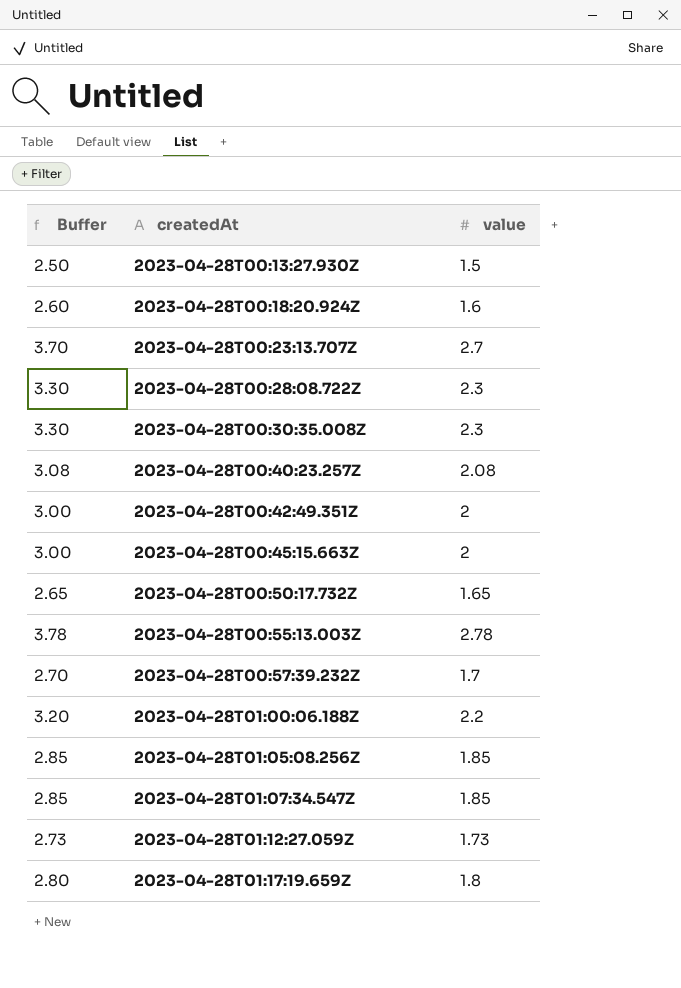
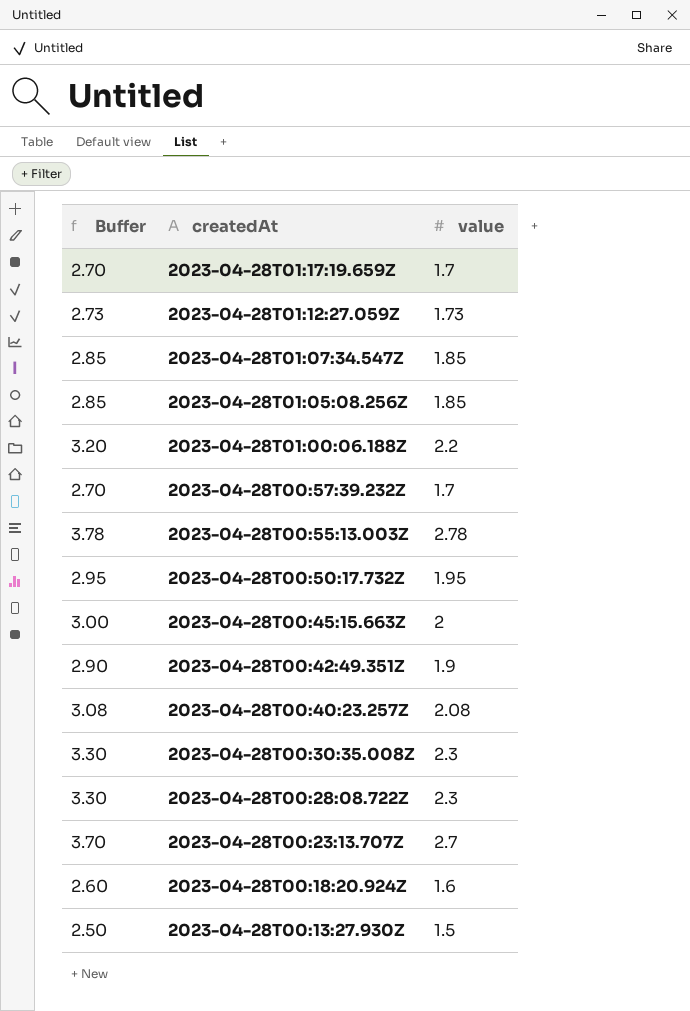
row order: createdAt ascending -> createdAt descending
2023-04-28T01:17:19.659Z | Buffer: 2.80 -> 2.70
2023-04-28T01:17:19.659Z | value: 1.8 -> 1.7
2023-04-28T00:50:17.732Z | Buffer: 2.65 -> 2.95
2023-04-28T00:50:17.732Z | value: 1.65 -> 1.95
2023-04-28T00:42:49.351Z | Buffer: 3.00 -> 2.90
2023-04-28T00:42:49.351Z | value: 2 -> 1.9

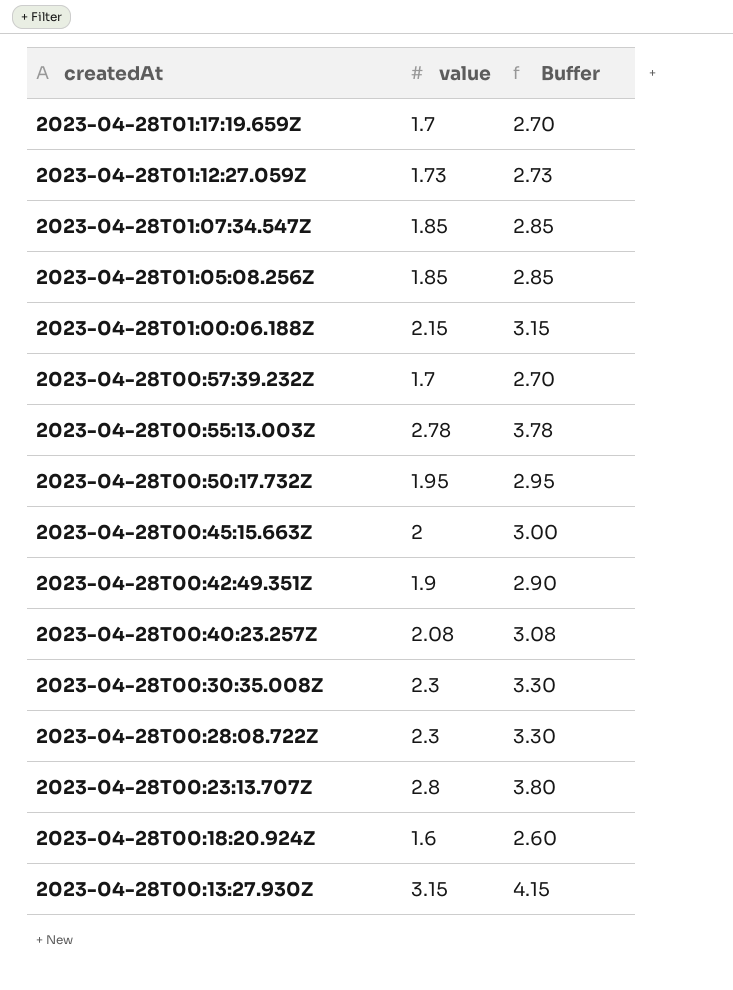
column Buffer | position: 1 -> 3
2023-04-28T01:00:06.188Z | value: 2.2 -> 2.15
2023-04-28T01:00:06.188Z | Buffer: 3.20 -> 3.15
2023-04-28T00:23:13.707Z | value: 2.7 -> 2.8
2023-04-28T00:23:13.707Z | Buffer: 3.70 -> 3.80
2023-04-28T00:13:27.930Z | value: 1.5 -> 3.15
2023-04-28T00:13:27.930Z | Buffer: 2.50 -> 4.15

